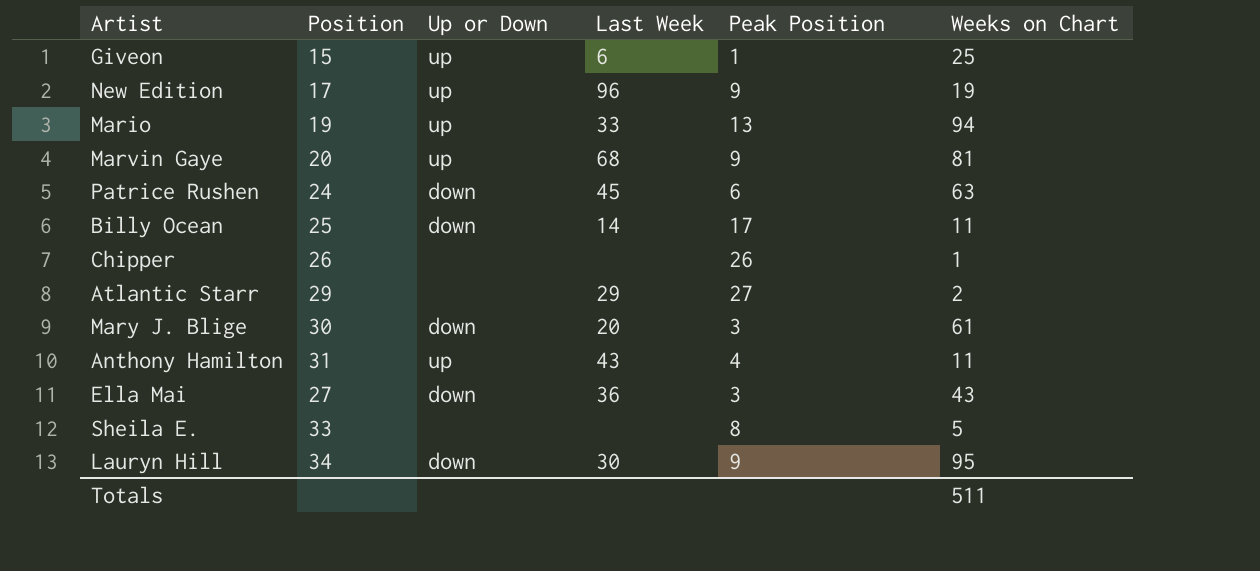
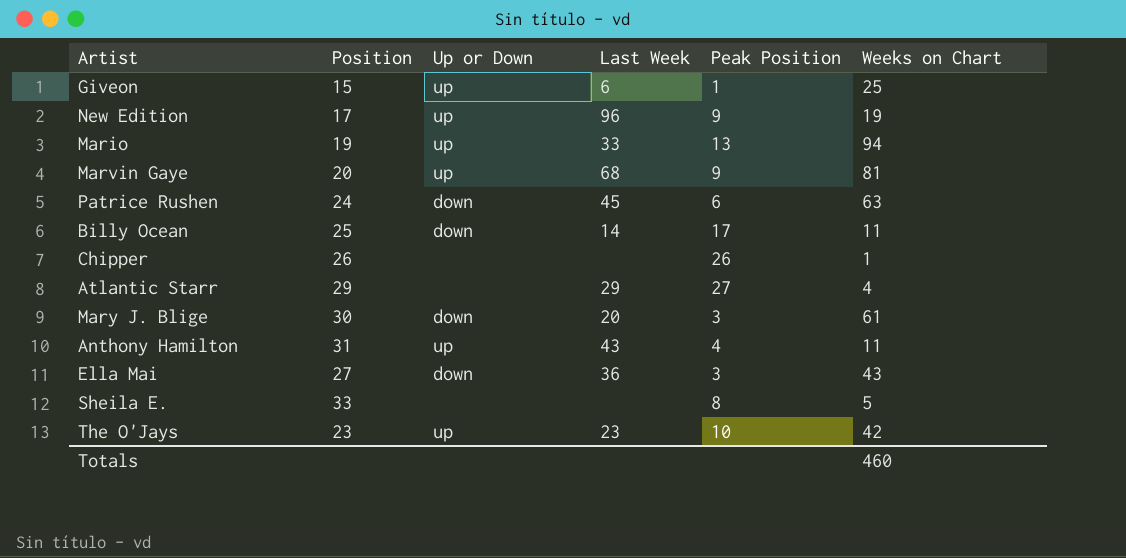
row Lauryn Hill: 34 | down | 30 | 9 | 95 -> none
Atlantic Starr | Weeks on Chart: 2 -> 4
row The O'Jays: none -> 23 | up | 23 | 10 | 42
Totals | Weeks on Chart: 511 -> 460

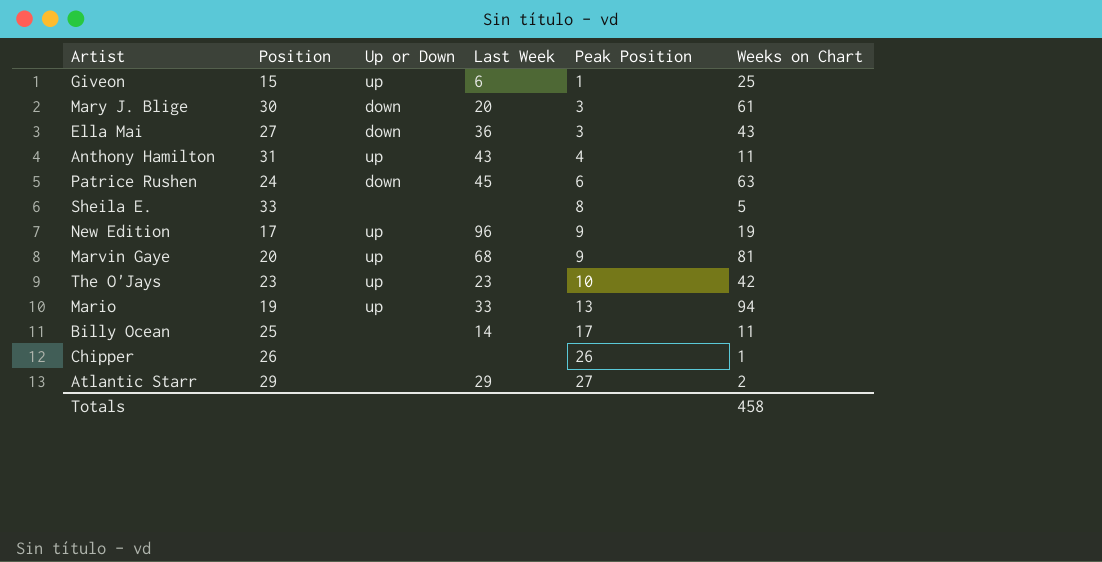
row order: none -> Peak Position ascending
Billy Ocean | Up or Down: down -> none
Atlantic Starr | Weeks on Chart: 4 -> 2
Totals | Weeks on Chart: 460 -> 458

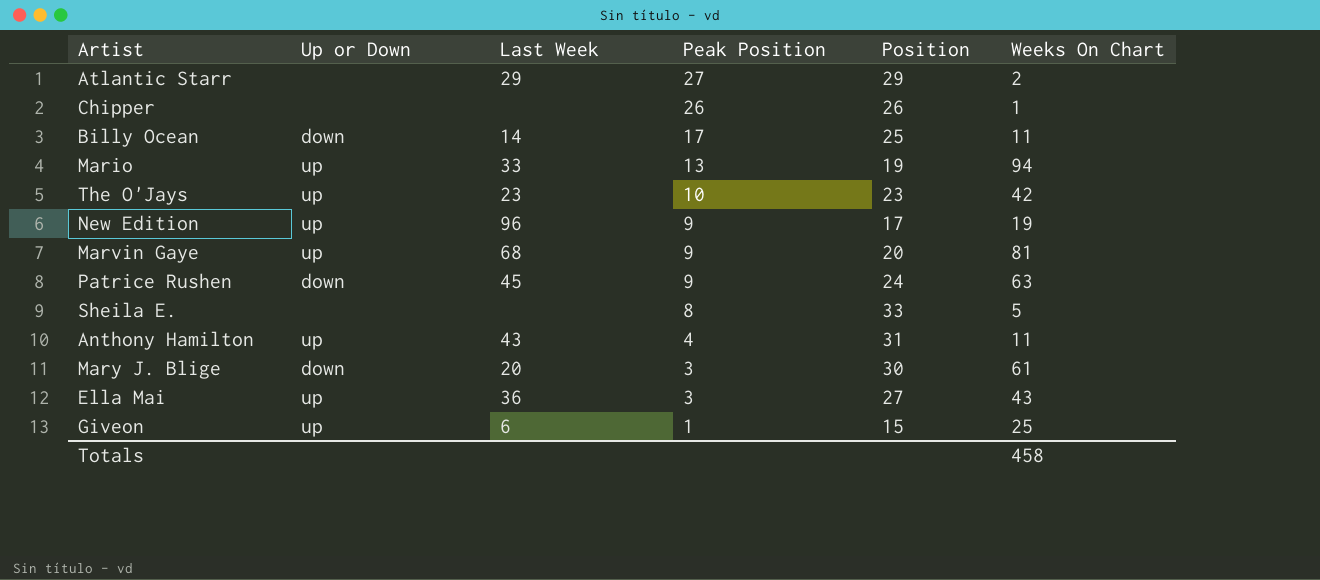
row order: Peak Position ascending -> Peak Position descending
column Position | position: 2 -> 5
column name: Weeks on Chart -> Weeks On Chart
Billy Ocean | Up or Down: none -> down
Patrice Rushen | Peak Position: 6 -> 9
Ella Mai | Up or Down: down -> up

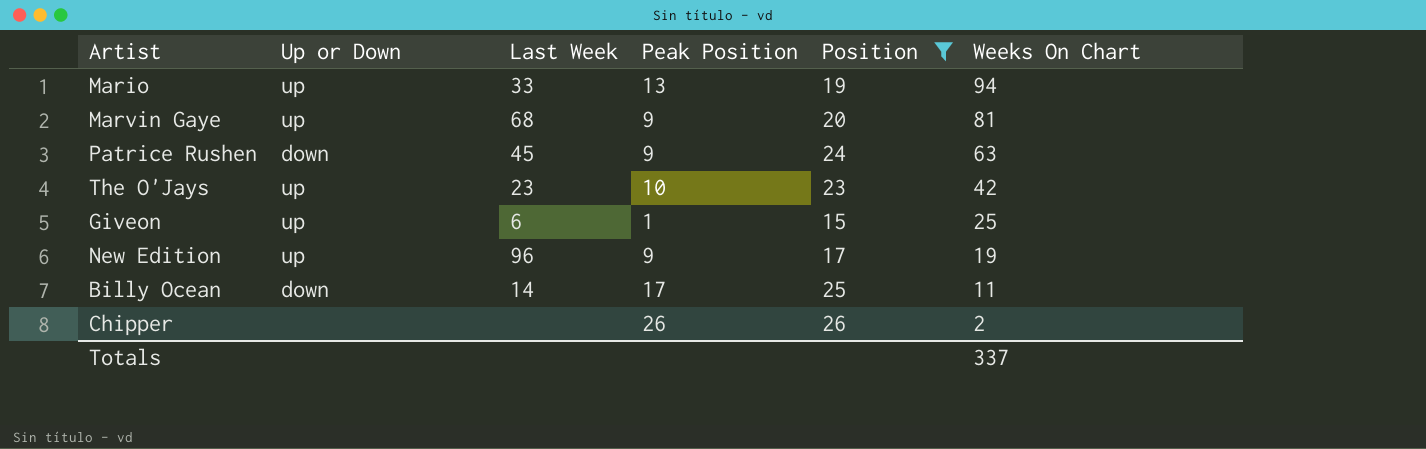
filter: none -> Position <= 26
row order: Peak Position descending -> Weeks On Chart descending
Chipper | Weeks On Chart: 1 -> 2
Totals | Weeks On Chart: 458 -> 337

